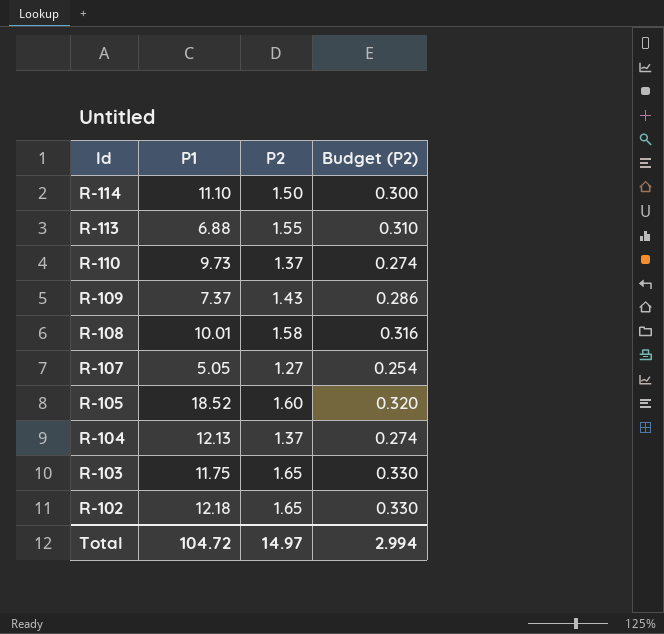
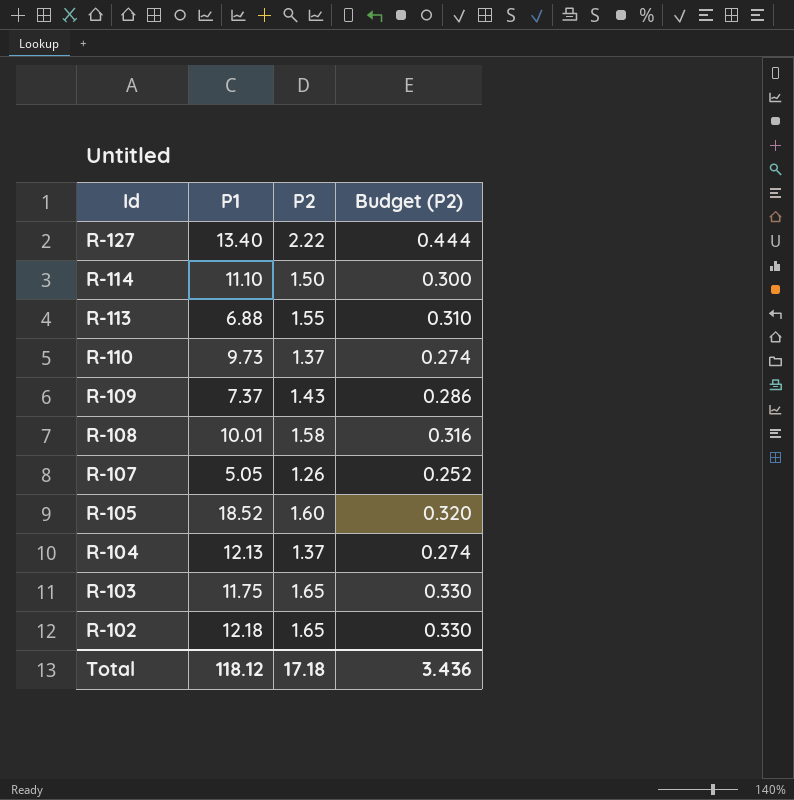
row R-127: none -> 13.40 | 2.22 | 0.444
R-107 | P2: 1.27 -> 1.26
R-107 | Budget (P2): 0.254 -> 0.252
Total | P1: 104.72 -> 118.12
Total | P2: 14.97 -> 17.18
Total | Budget (P2): 2.994 -> 3.436

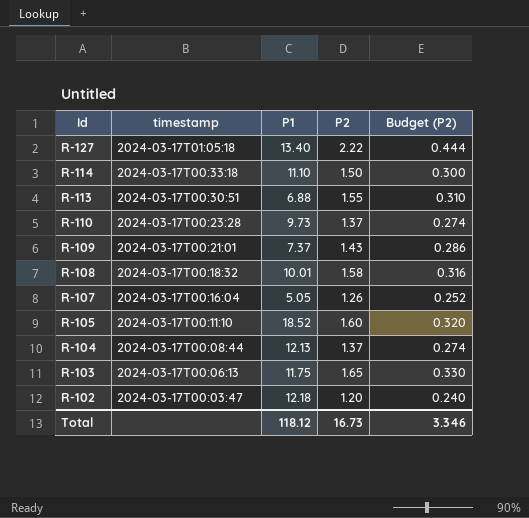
column timestamp | position: none -> 2
R-102 | P2: 1.65 -> 1.20
R-102 | Budget (P2): 0.330 -> 0.240
Total | P2: 17.18 -> 16.73
Total | Budget (P2): 3.436 -> 3.346

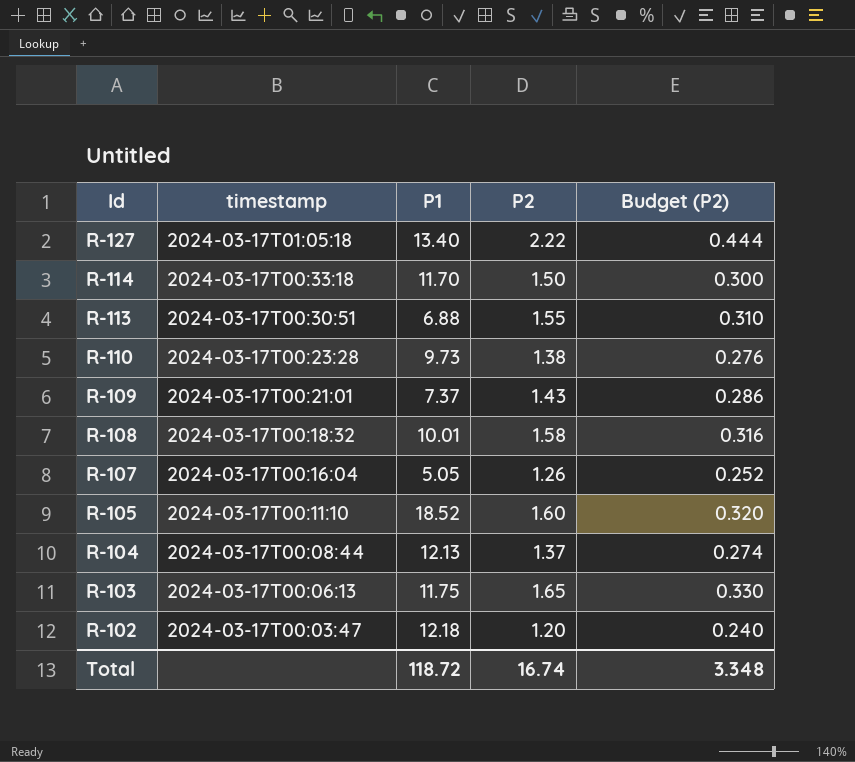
R-114 | P1: 11.10 -> 11.70
R-110 | P2: 1.37 -> 1.38
R-110 | Budget (P2): 0.274 -> 0.276
Total | P1: 118.12 -> 118.72
Total | P2: 16.73 -> 16.74
Total | Budget (P2): 3.346 -> 3.348

